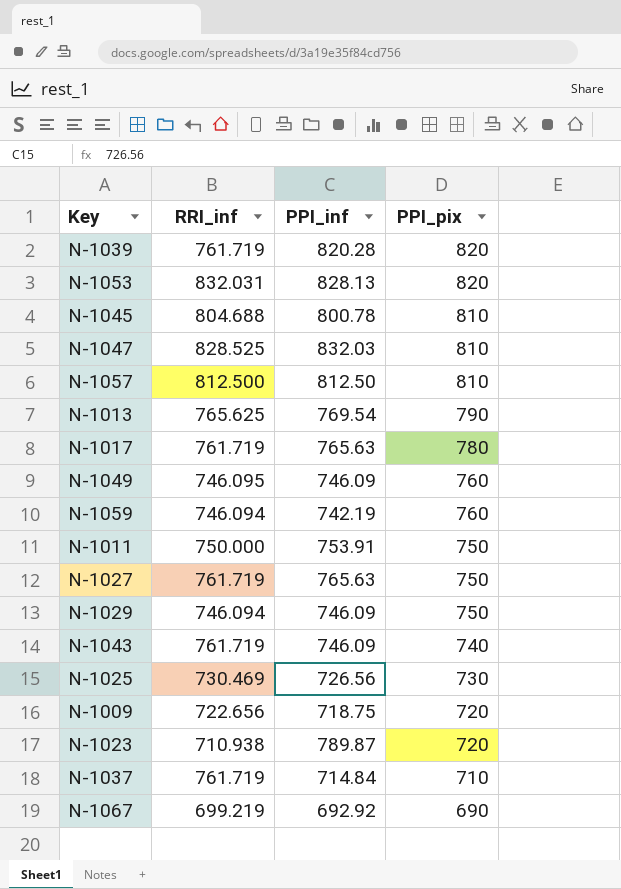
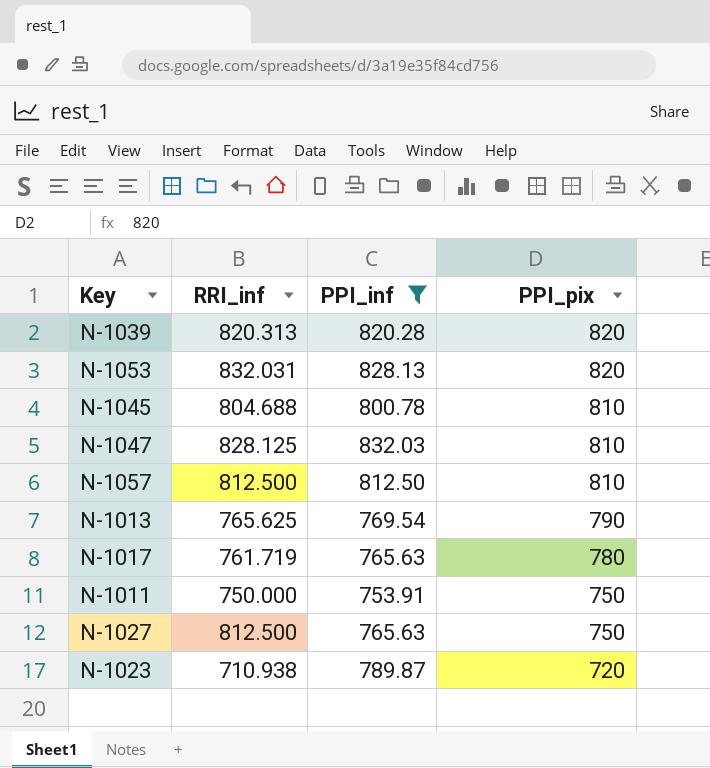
filter: none -> PPI_inf >= 753.91
N-1039 | RRI_inf: 761.719 -> 820.313
N-1047 | RRI_inf: 828.525 -> 828.125
N-1027 | RRI_inf: 761.719 -> 812.500

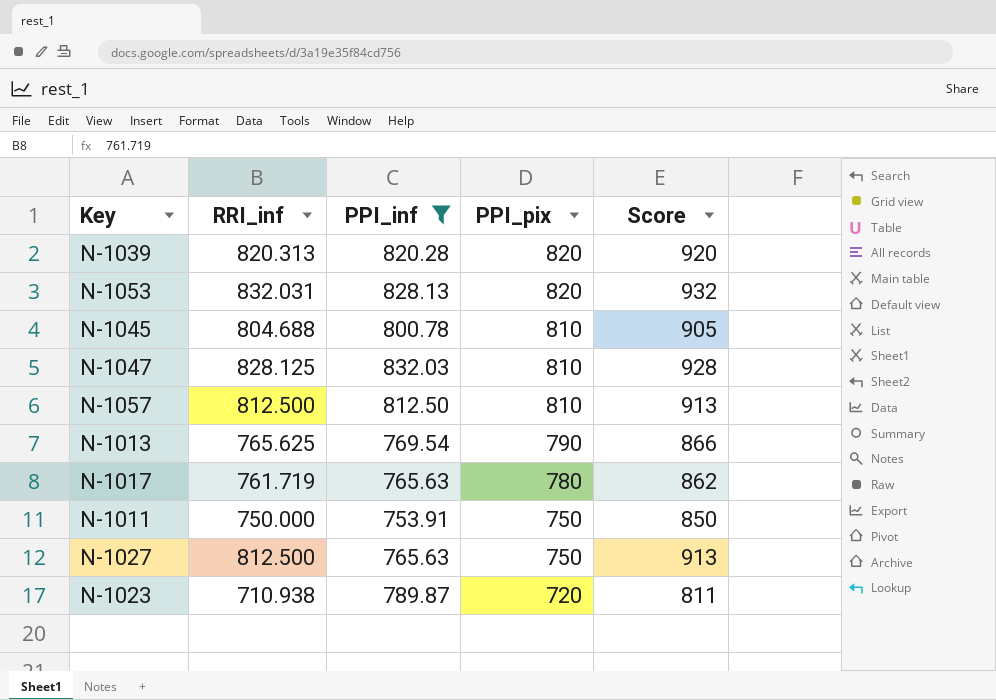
column Score | formula: none -> [RRI_inf] + 100

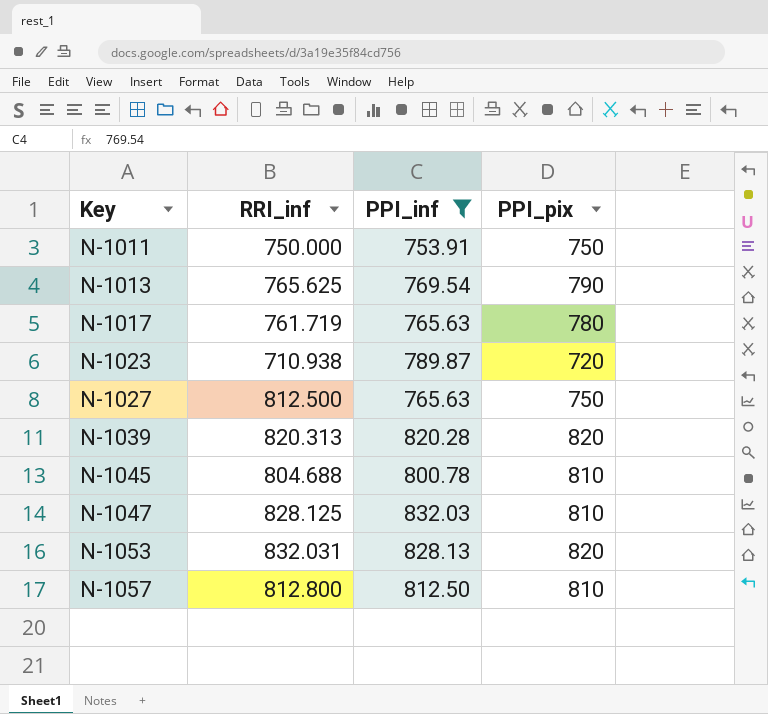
row order: PPI_pix descending -> Key ascending
column Score | formula: [RRI_inf] + 100 -> none
N-1057 | RRI_inf: 812.500 -> 812.800

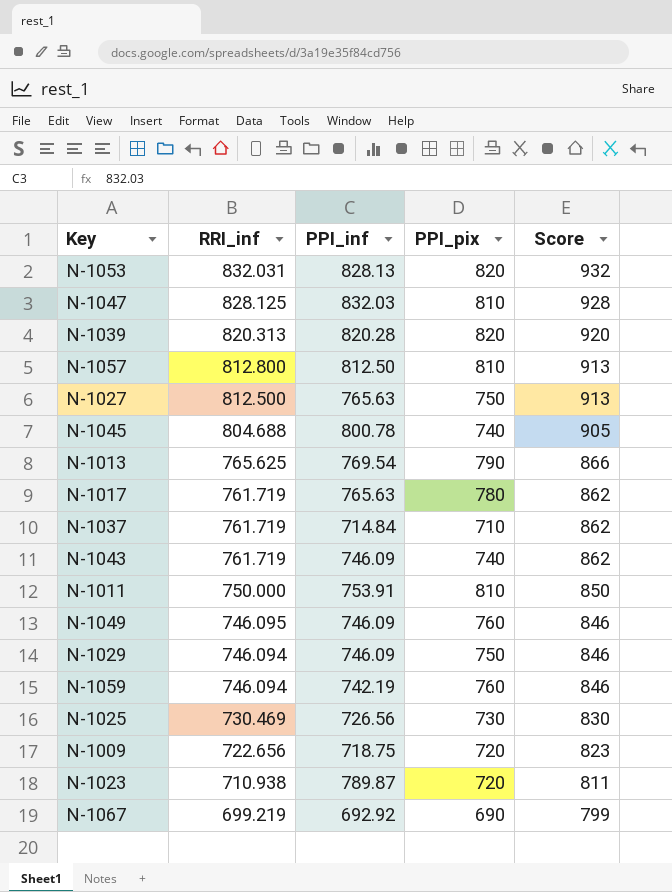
filter: PPI_inf >= 753.91 -> none
row order: Key ascending -> RRI_inf descending
column Score | formula: none -> [RRI_inf] + 100
N-1045 | PPI_pix: 810 -> 740
N-1011 | PPI_pix: 750 -> 810

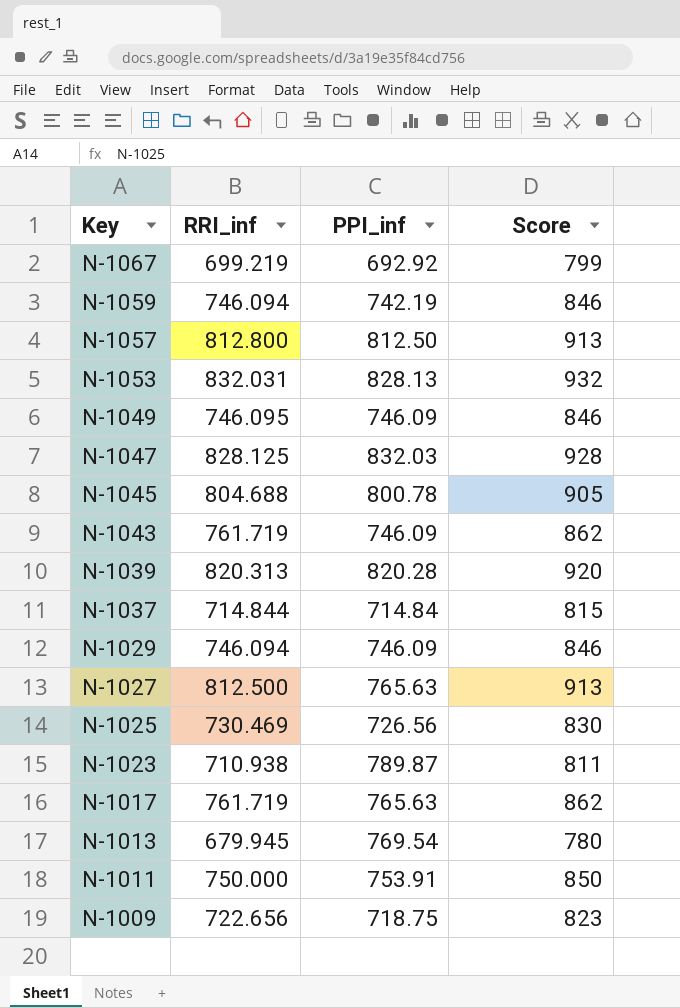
row order: RRI_inf descending -> Key descending
column PPI_pix | position: 4 -> none
N-1037 | RRI_inf: 761.719 -> 714.844
N-1037 | Score: 862 -> 815
N-1013 | RRI_inf: 765.625 -> 679.945
N-1013 | Score: 866 -> 780

